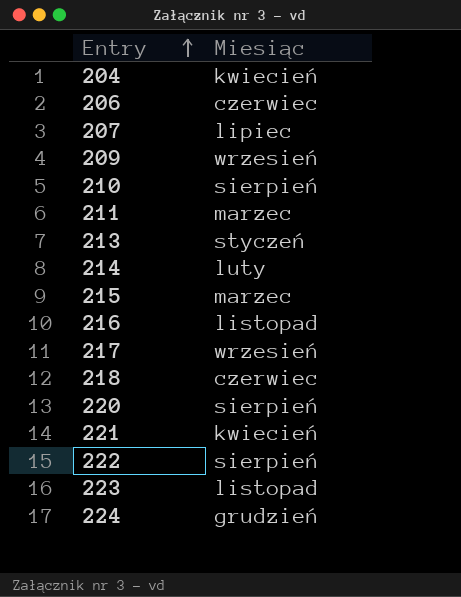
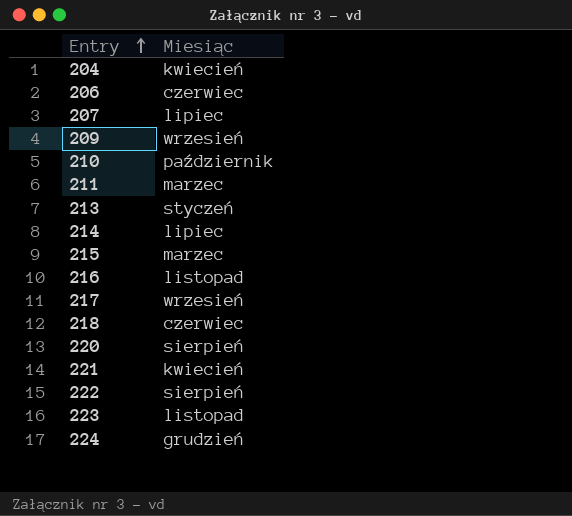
210 | Miesiąc: sierpień -> październik
214 | Miesiąc: luty -> lipiec

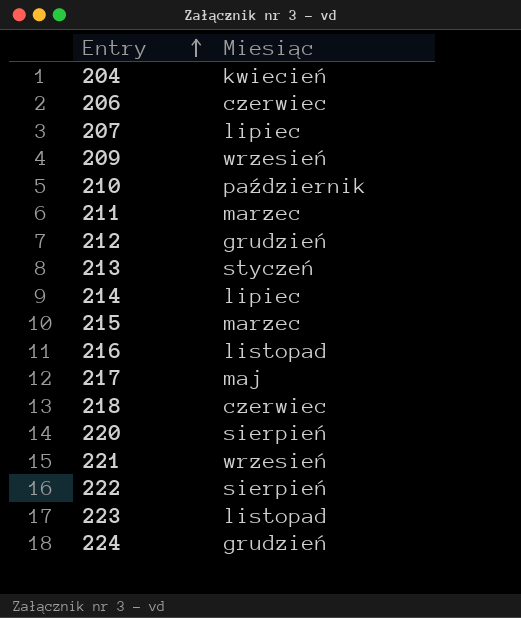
row 212: none -> grudzień
217 | Miesiąc: wrzesień -> maj
221 | Miesiąc: kwiecień -> wrzesień

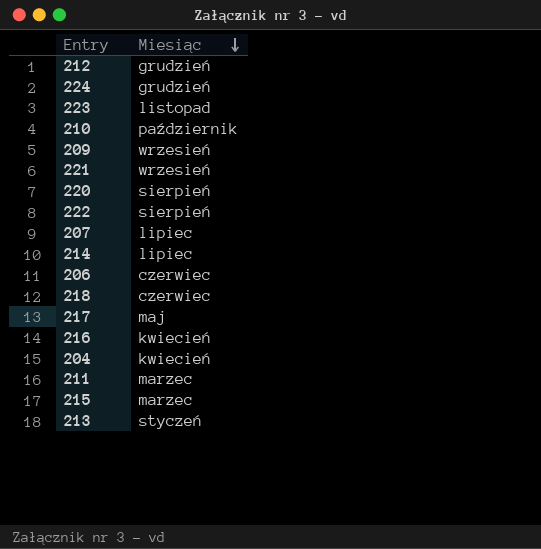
row order: Entry ascending -> Miesiąc descending
216 | Miesiąc: listopad -> kwiecień

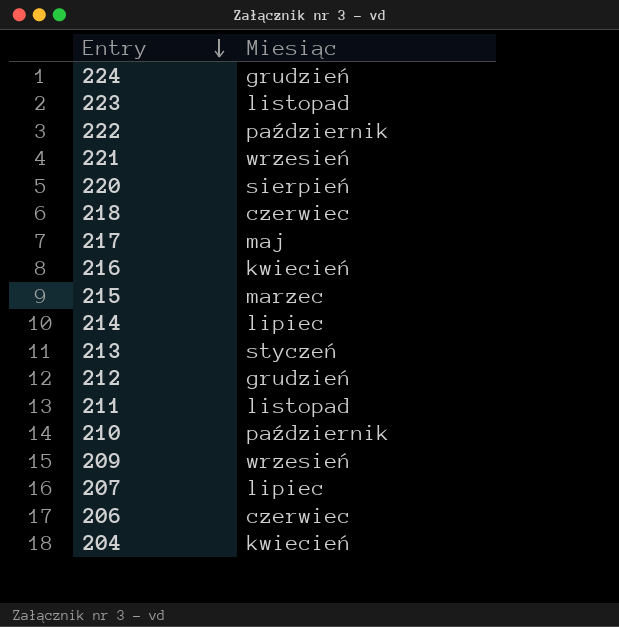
row order: Miesiąc descending -> Entry descending
222 | Miesiąc: sierpień -> październik
211 | Miesiąc: marzec -> listopad

